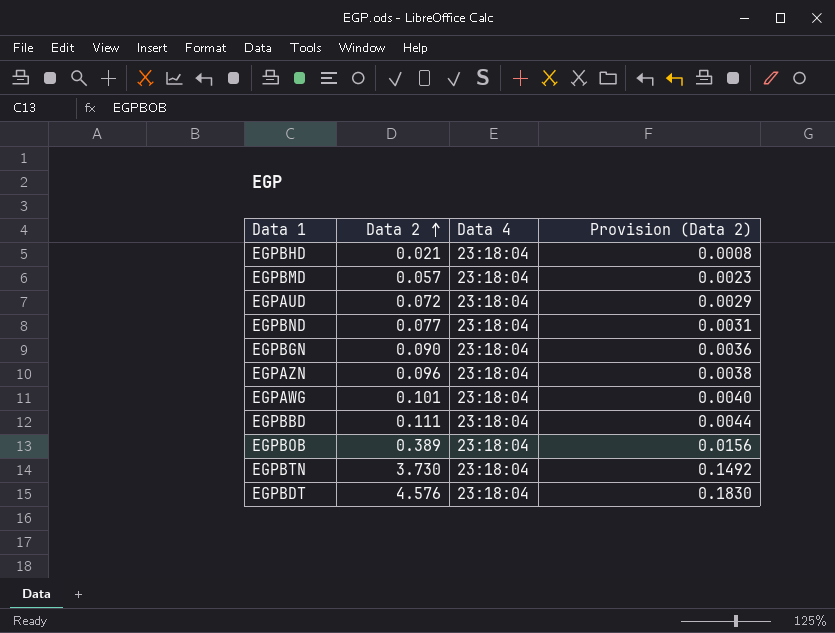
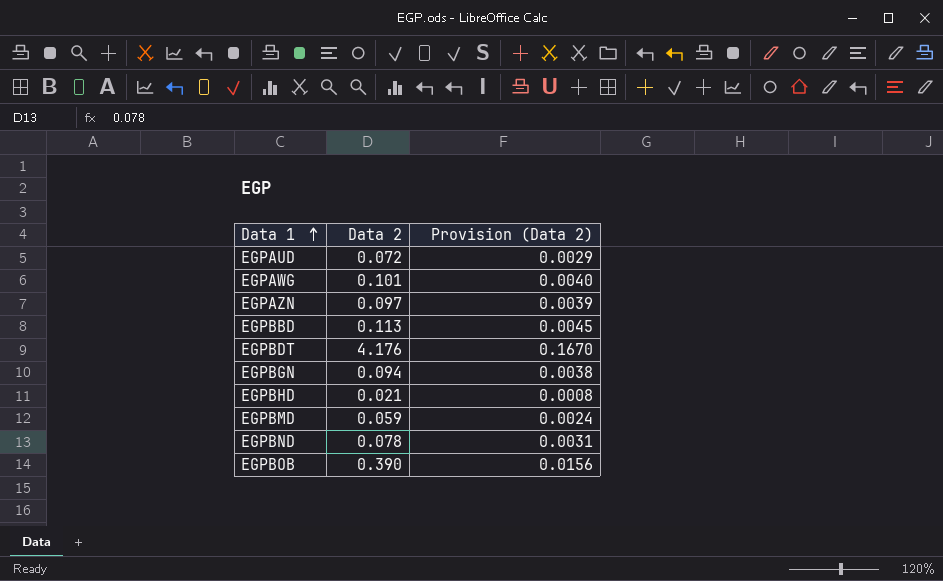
row order: Data 2 ascending -> Data 1 ascending
column Data 4 | position: 3 -> none
row EGPBTN: 3.730 | 23:18:04 | 0.1492 -> none
EGPAZN | Data 2: 0.096 -> 0.097
EGPAZN | Provision (Data 2): 0.0038 -> 0.0039
EGPBBD | Data 2: 0.111 -> 0.113
EGPBBD | Provision (Data 2): 0.0044 -> 0.0045
EGPBDT | Data 2: 4.576 -> 4.176
EGPBDT | Provision (Data 2): 0.1830 -> 0.1670
EGPBGN | Data 2: 0.090 -> 0.094
EGPBGN | Provision (Data 2): 0.0036 -> 0.0038
EGPBMD | Data 2: 0.057 -> 0.059
EGPBMD | Provision (Data 2): 0.0023 -> 0.0024
EGPBND | Data 2: 0.077 -> 0.078
EGPBOB | Data 2: 0.389 -> 0.390

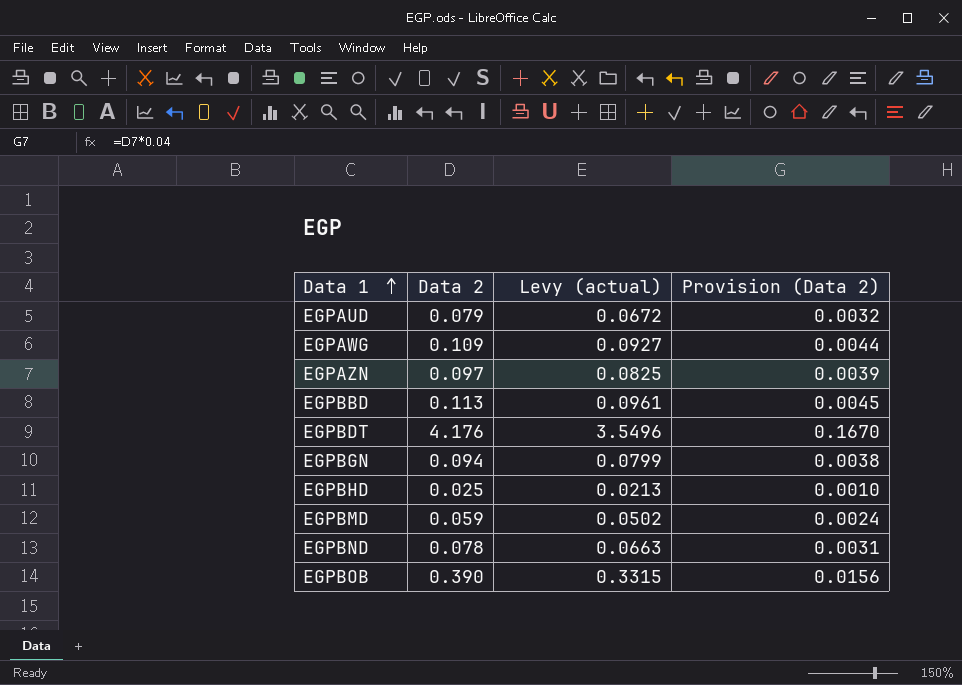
column Levy (actual) | formula: none -> [Data 2] * 0.85
EGPAUD | Data 2: 0.072 -> 0.079
EGPAUD | Provision (Data 2): 0.0029 -> 0.0032
EGPAWG | Data 2: 0.101 -> 0.109
EGPAWG | Provision (Data 2): 0.0040 -> 0.0044
EGPBHD | Data 2: 0.021 -> 0.025
EGPBHD | Provision (Data 2): 0.0008 -> 0.0010

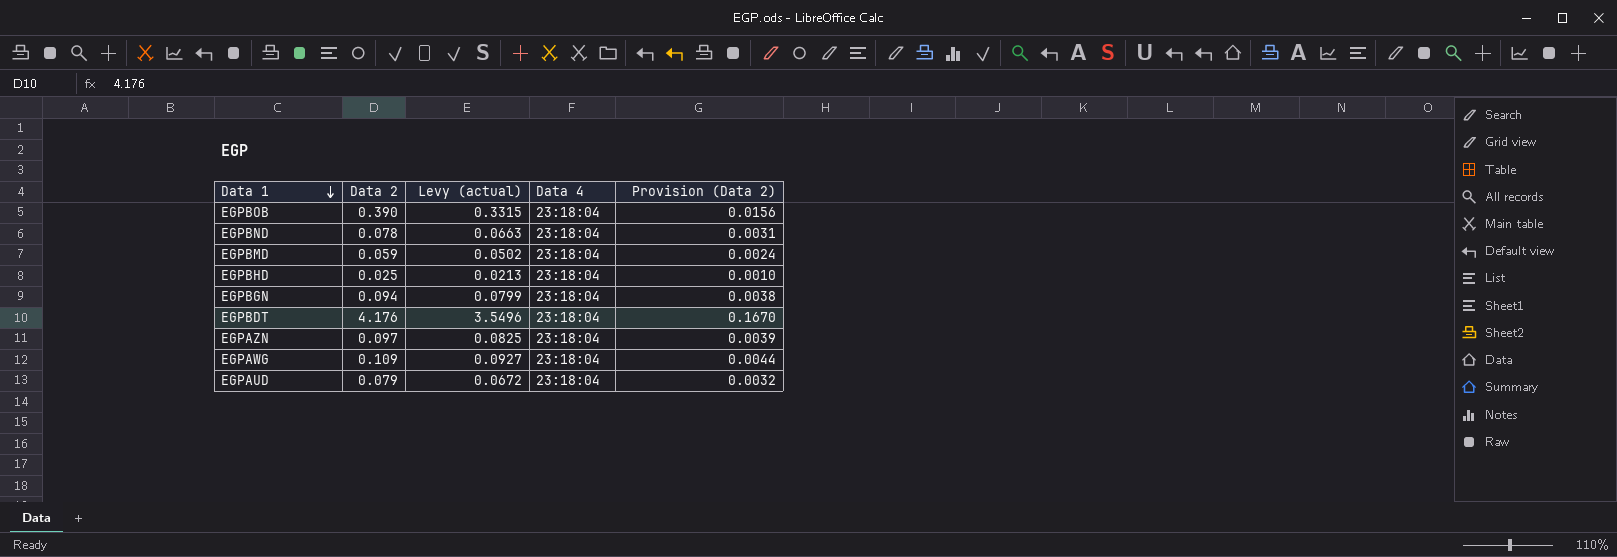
row order: Data 1 ascending -> Data 1 descending
column Data 4 | position: none -> 4
row EGPBBD: 0.113 | 0.0961 | 0.0045 -> none

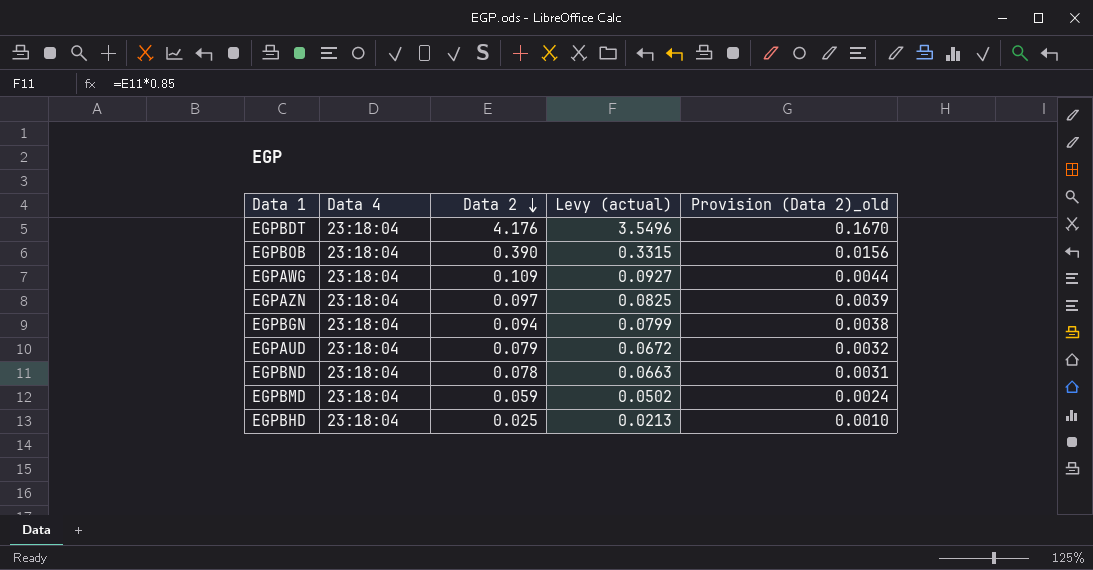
row order: Data 1 descending -> Data 2 descending
column Data 4 | position: 4 -> 2
column name: Provision (Data 2) -> Provision (Data 2)_old

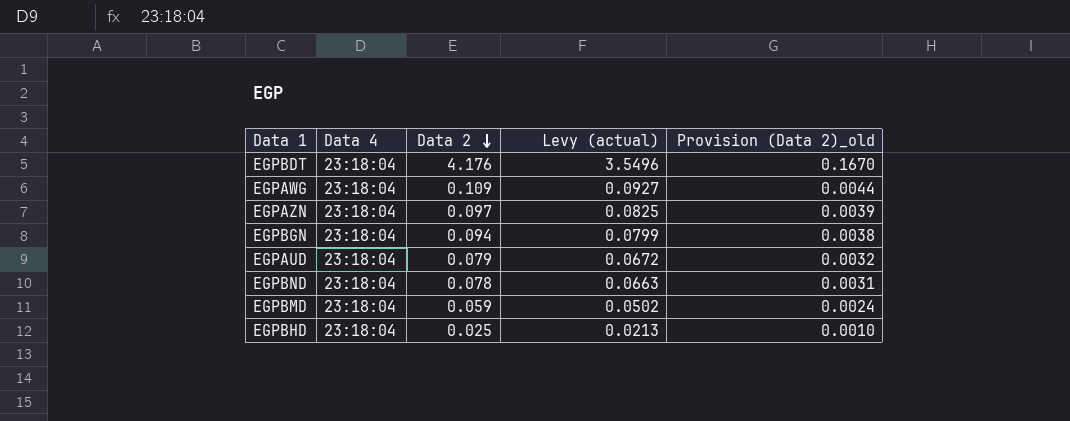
row EGPBOB: 23:18:04 | 0.390 | 0.3315 | 0.0156 -> none

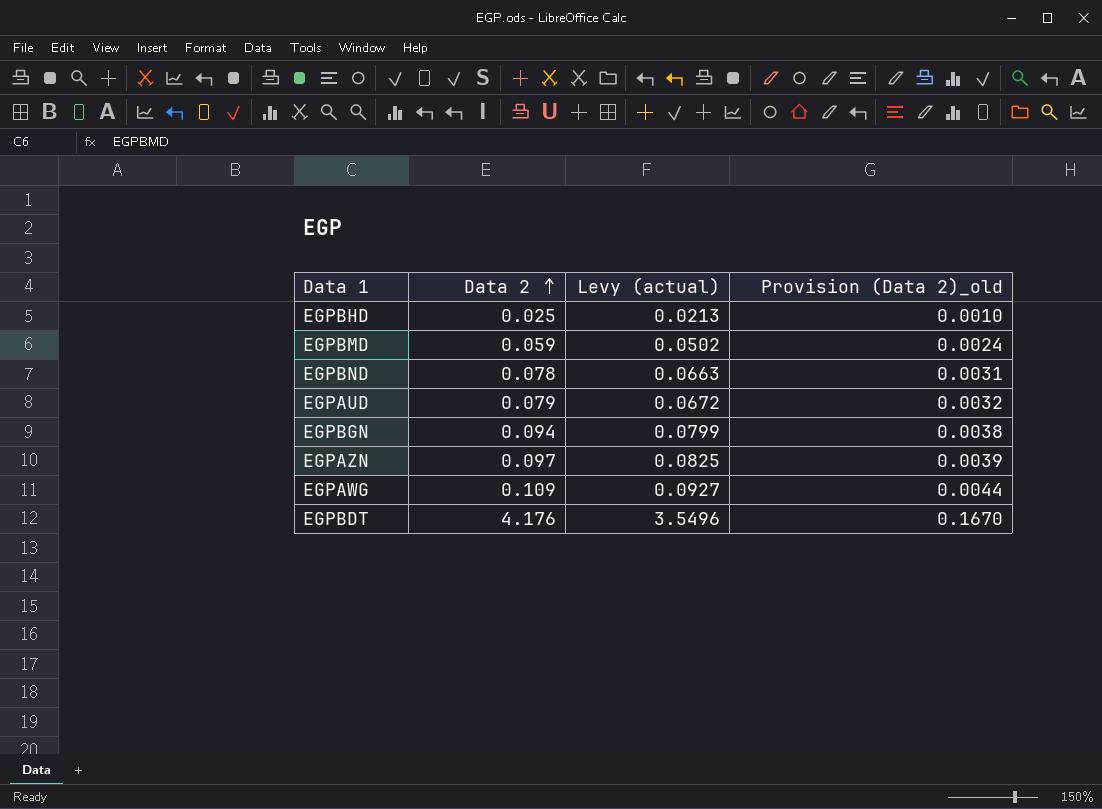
row order: Data 2 descending -> Data 2 ascending
column Data 4 | position: 2 -> none

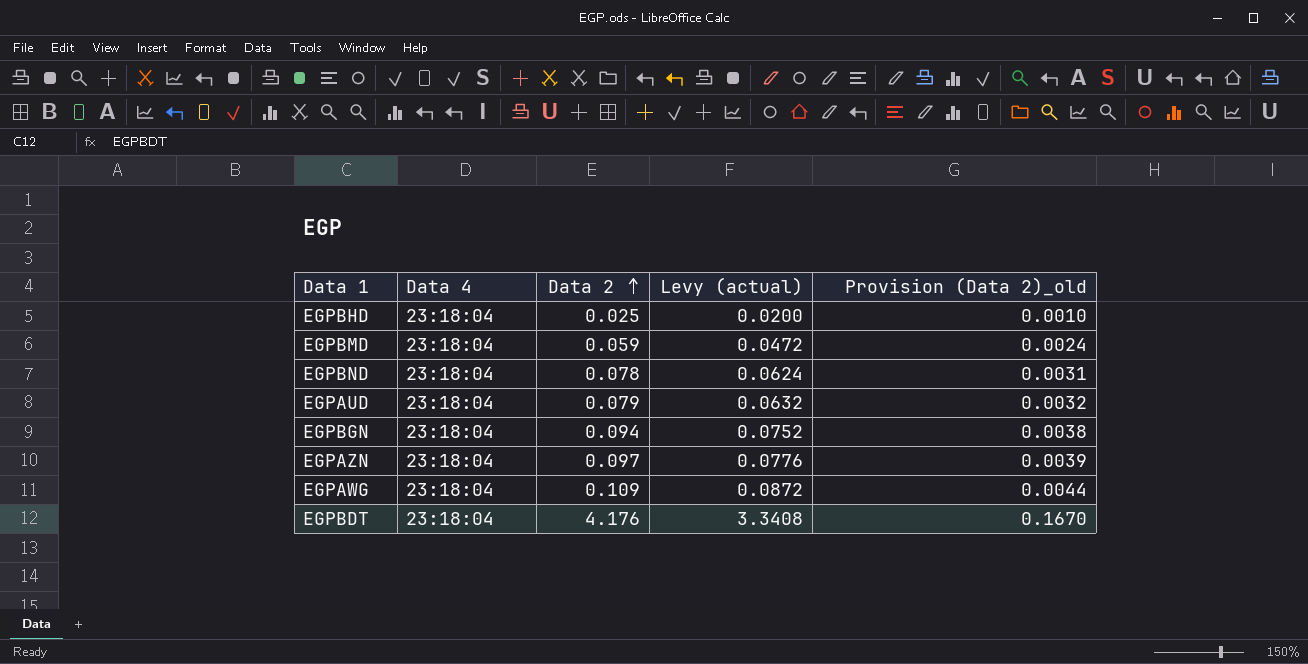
column Data 4 | position: none -> 2
column Levy (actual) | formula: [Data 2] * 0.85 -> [Data 2] * 0.8

